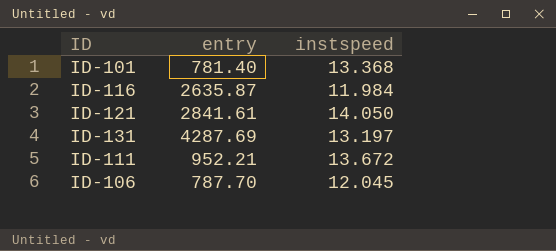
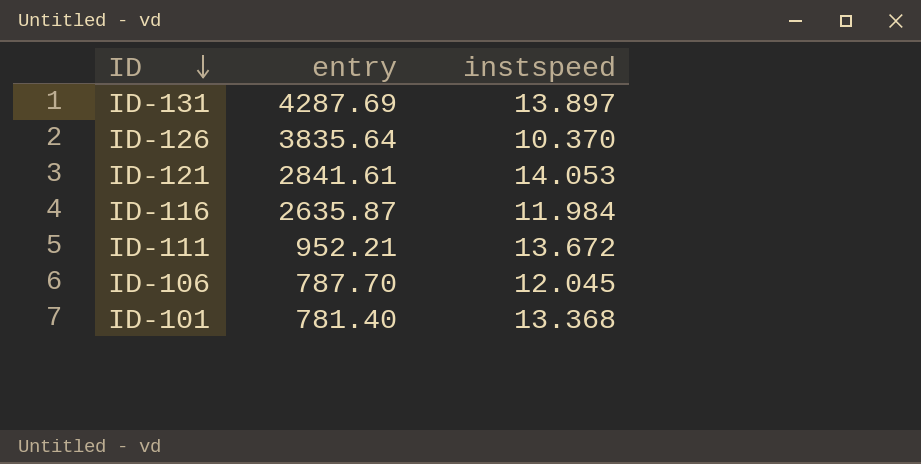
row order: none -> ID descending
ID-131 | instspeed: 13.197 -> 13.897
row ID-126: none -> 3835.64 | 10.370
ID-121 | instspeed: 14.050 -> 14.053

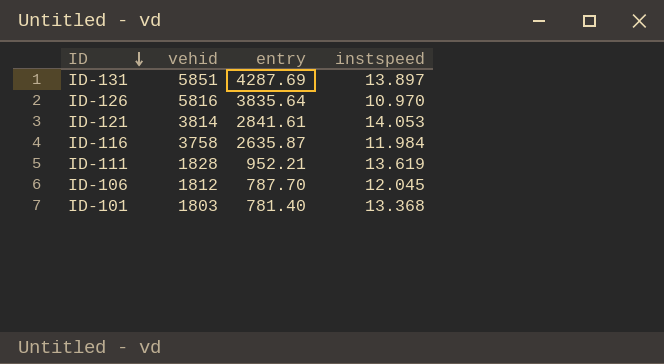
column vehid | position: none -> 2
ID-126 | instspeed: 10.370 -> 10.970
ID-111 | instspeed: 13.672 -> 13.619

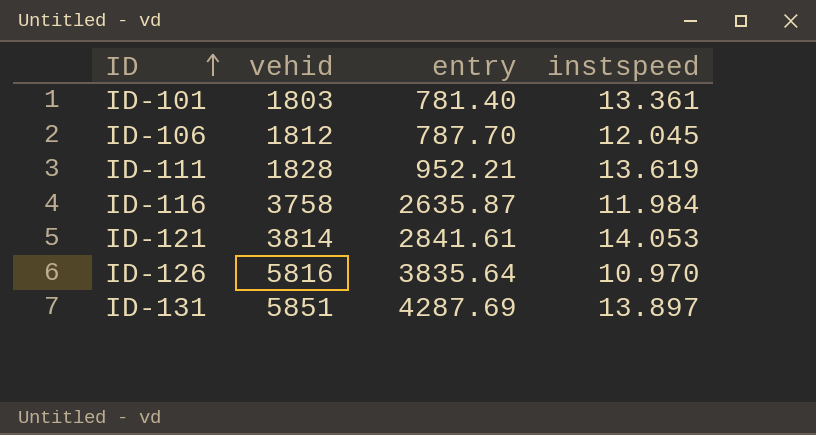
row order: ID descending -> ID ascending
ID-101 | instspeed: 13.368 -> 13.361

